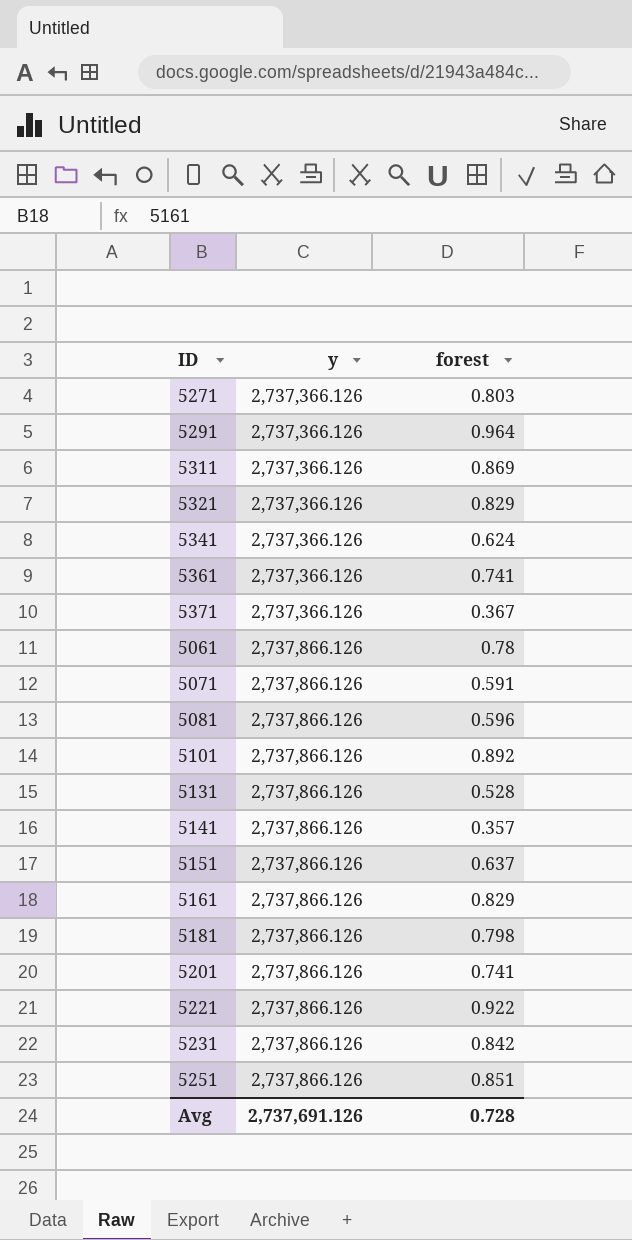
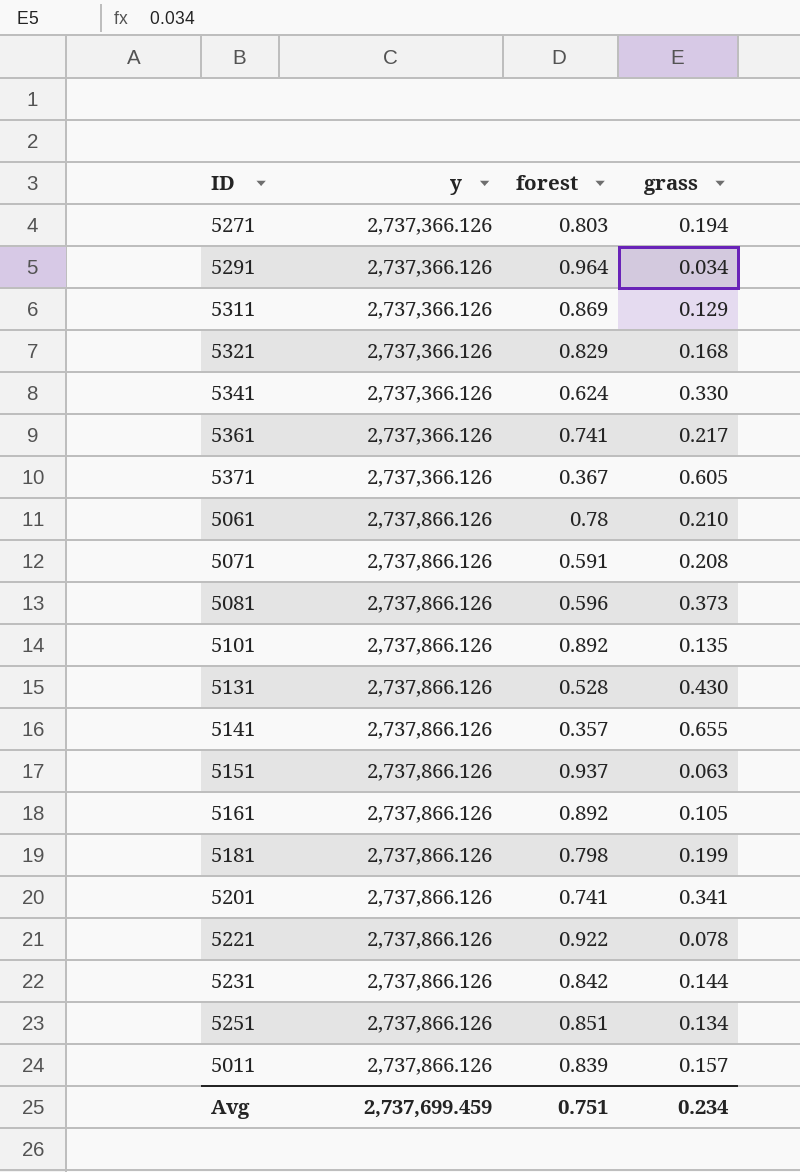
column grass | position: none -> 4
5151 | forest: 0.637 -> 0.937
5161 | forest: 0.829 -> 0.892
row 5011: none -> 2,737,866.126 | 0.839 | 0.157
Avg | y: 2,737,691.126 -> 2,737,699.459
Avg | forest: 0.728 -> 0.751

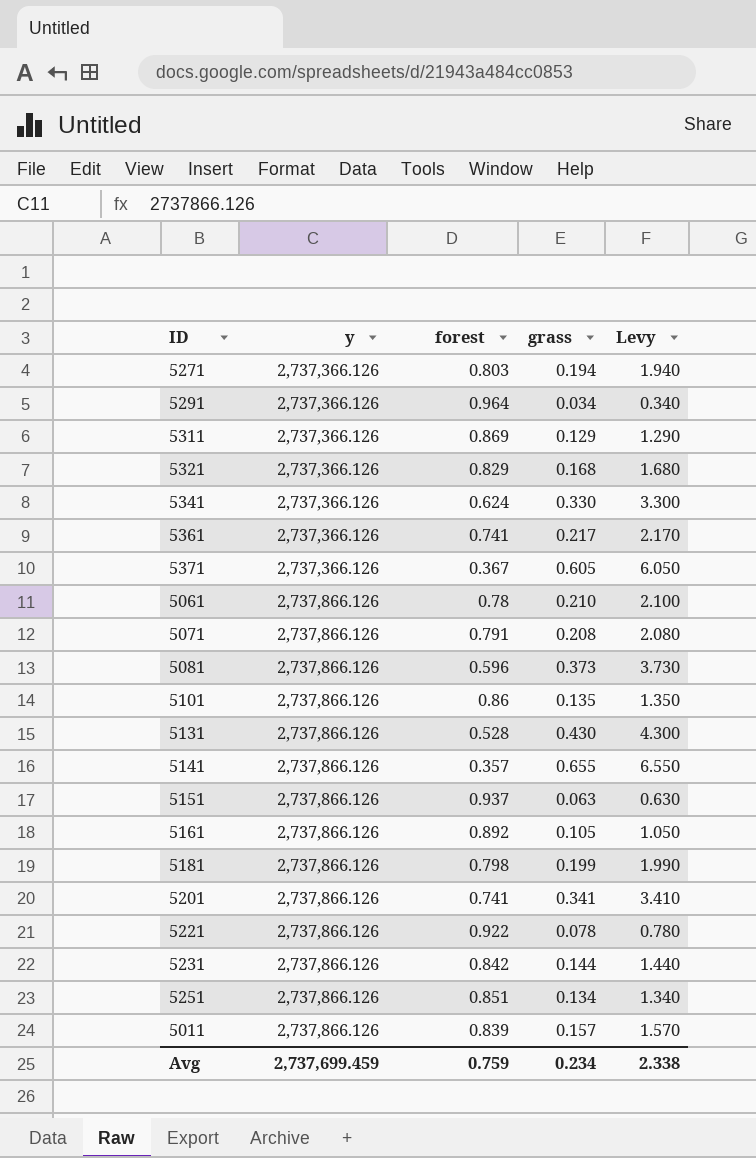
column Levy | formula: none -> [grass] * 10
5071 | forest: 0.591 -> 0.791
5101 | forest: 0.892 -> 0.86
Avg | forest: 0.751 -> 0.759

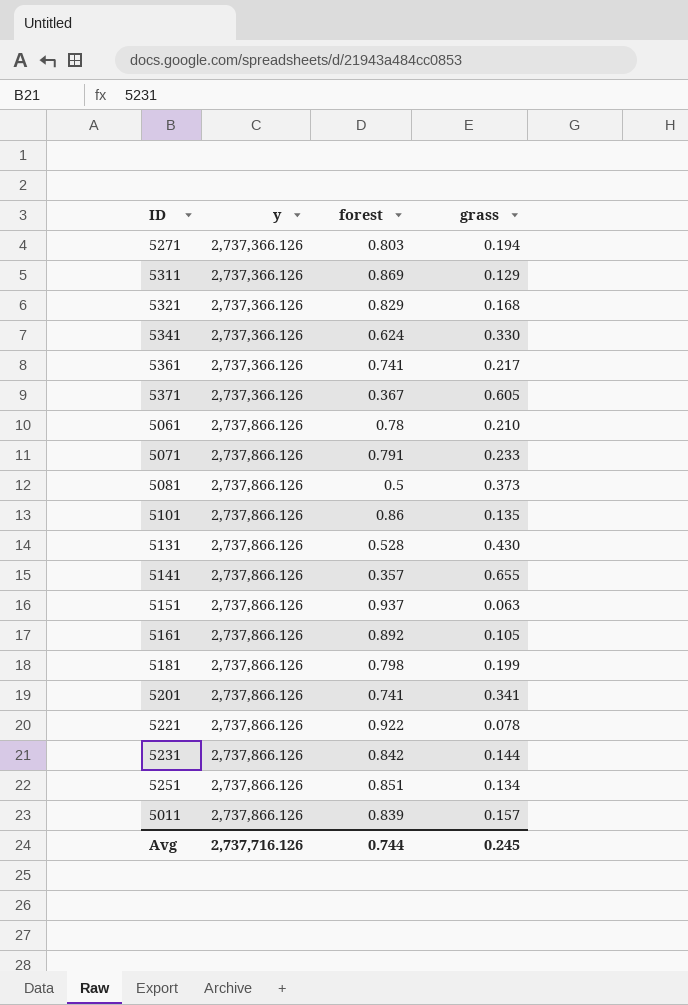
column Levy | formula: [grass] * 10 -> none
row 5291: 2,737,366.126 | 0.964 | 0.034 | 0.340 -> none
5071 | grass: 0.208 -> 0.233
5081 | forest: 0.596 -> 0.5
Avg | y: 2,737,699.459 -> 2,737,716.126
Avg | forest: 0.759 -> 0.744
Avg | grass: 0.234 -> 0.245

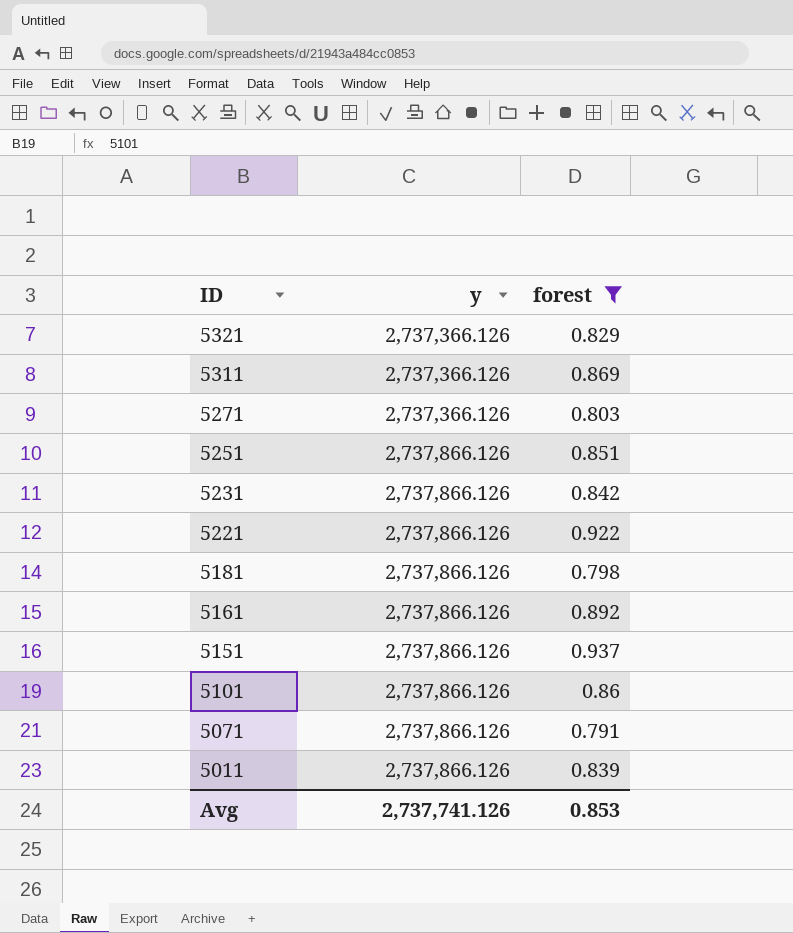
filter: none -> forest >= 0.791
row order: y ascending -> ID descending
column grass | position: 4 -> none
Avg | y: 2,737,716.126 -> 2,737,741.126
Avg | forest: 0.744 -> 0.853

